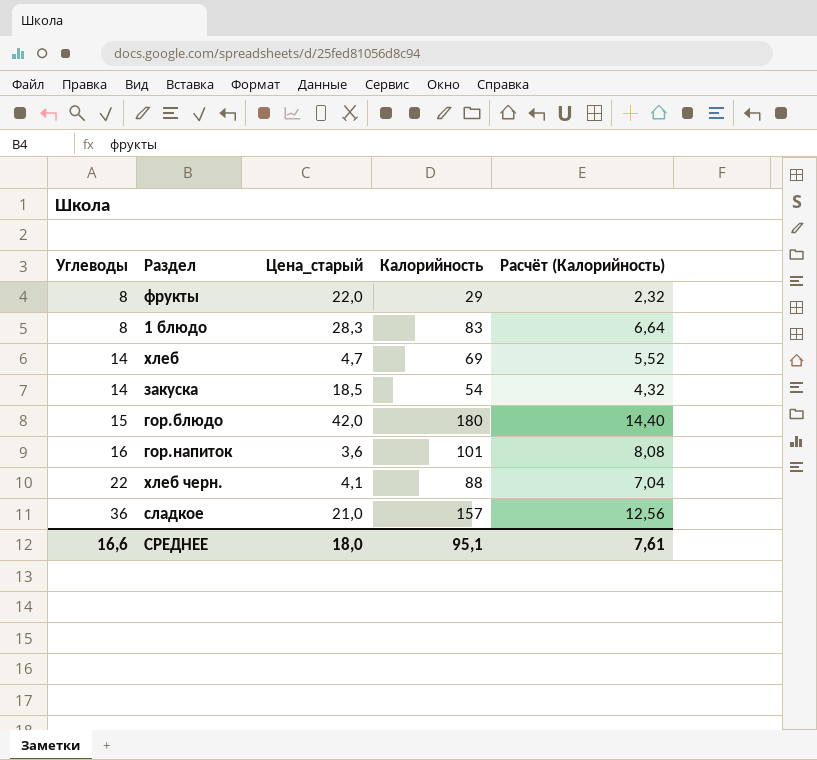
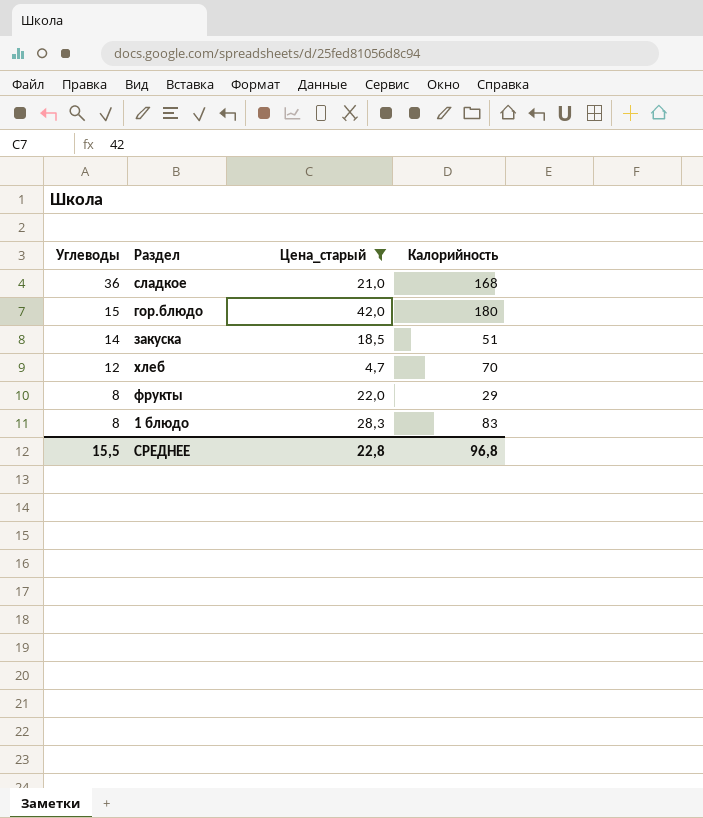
filter: none -> Цена_старый >= 4,7
row order: Углеводы ascending -> Углеводы descending
column Расчёт (Калорийность) | formula: [Калорийность] * 0,08 -> none
сладкое | Калорийность: 157 -> 168
закуска | Калорийность: 54 -> 51
хлеб | Углеводы: 14 -> 12
хлеб | Калорийность: 69 -> 70
СРЕДНЕЕ | Углеводы: 16,6 -> 15,5
СРЕДНЕЕ | Цена_старый: 18,0 -> 22,8
СРЕДНЕЕ | Калорийность: 95,1 -> 96,8

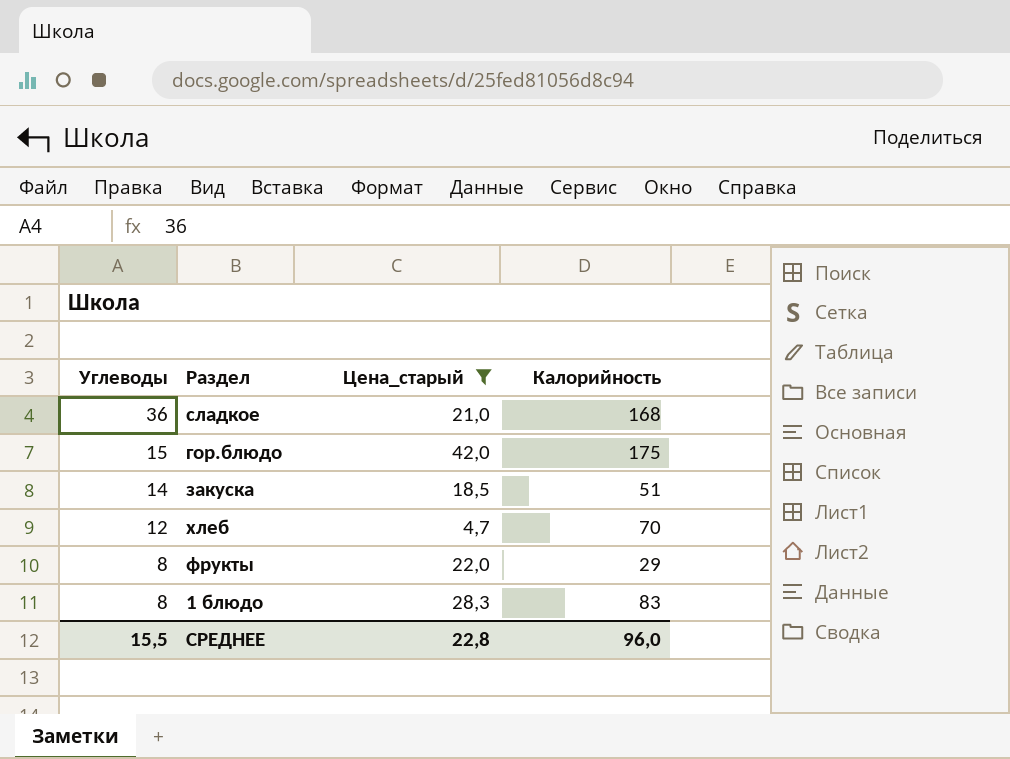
гор.блюдо | Калорийность: 180 -> 175
СРЕДНЕЕ | Калорийность: 96,8 -> 96,0

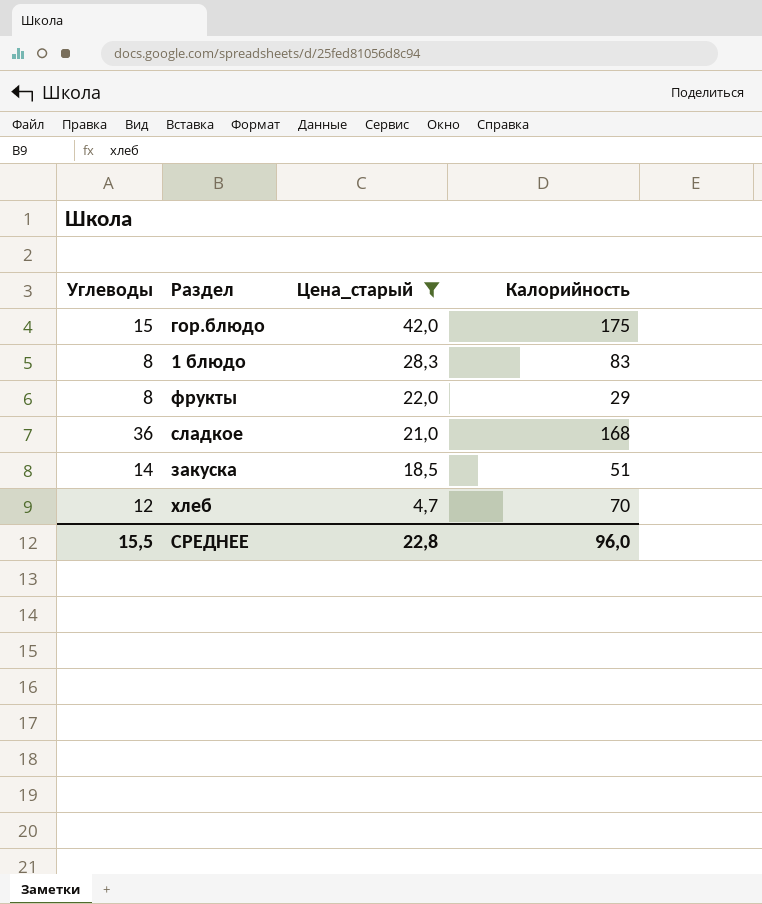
row order: Углеводы descending -> Цена_старый descending

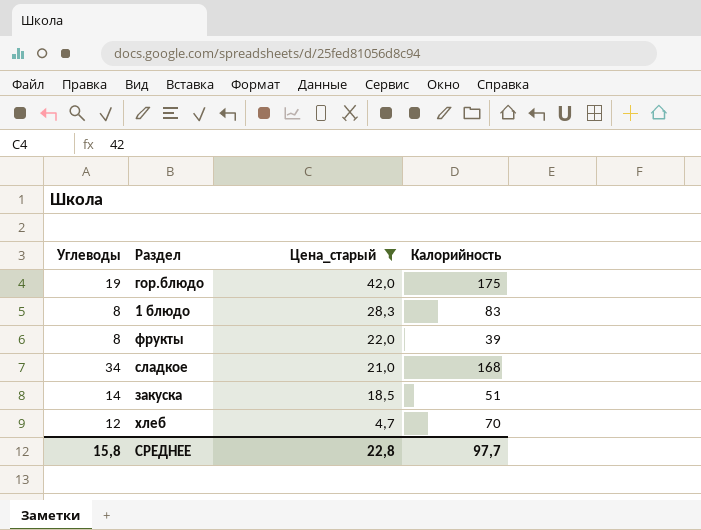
гор.блюдо | Углеводы: 15 -> 19
фрукты | Калорийность: 29 -> 39
сладкое | Углеводы: 36 -> 34
СРЕДНЕЕ | Углеводы: 15,5 -> 15,8
СРЕДНЕЕ | Калорийность: 96,0 -> 97,7

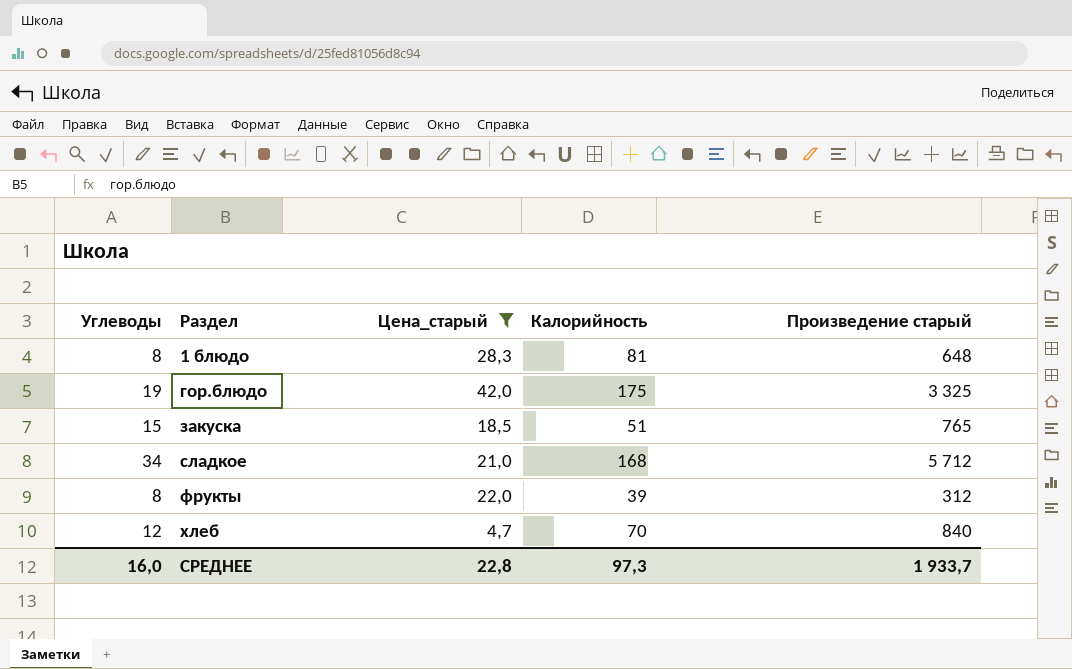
row order: Цена_старый descending -> Раздел ascending
column Произведение старый | formula: none -> [Углеводы] * [Калорийность]
1 блюдо | Калорийность: 83 -> 81
закуска | Углеводы: 14 -> 15
СРЕДНЕЕ | Углеводы: 15,8 -> 16,0
СРЕДНЕЕ | Калорийность: 97,7 -> 97,3

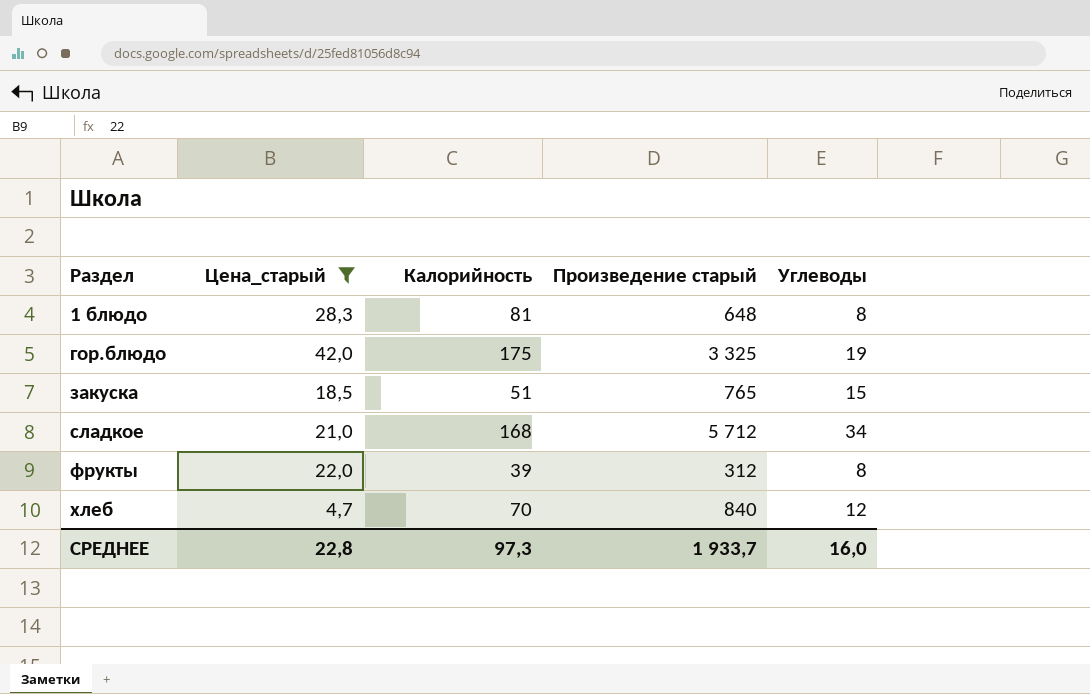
column Углеводы | position: 1 -> 5

